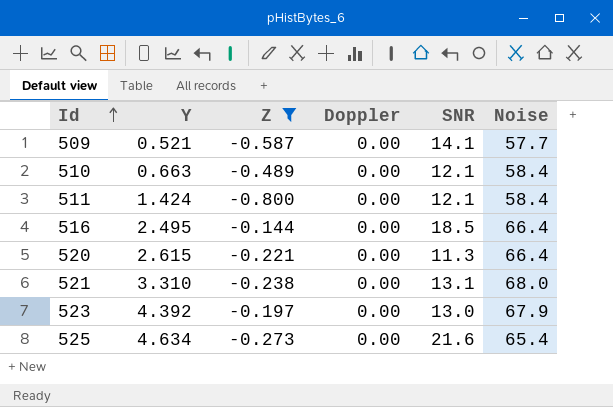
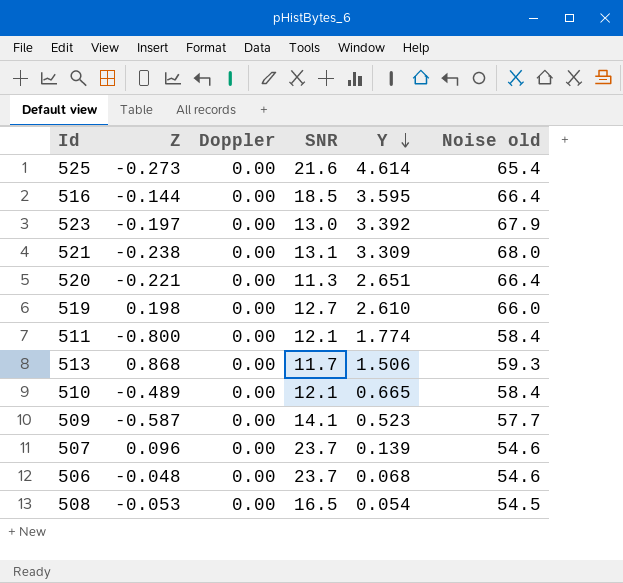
filter: Z <= -0.144 -> none
row order: Id ascending -> Y descending
column Y | position: 2 -> 5
column name: Noise -> Noise old
525 | Y: 4.634 -> 4.614
516 | Y: 2.495 -> 3.595
523 | Y: 4.392 -> 3.392
521 | Y: 3.310 -> 3.309
520 | Y: 2.615 -> 2.651
511 | Y: 1.424 -> 1.774
510 | Y: 0.663 -> 0.665
509 | Y: 0.521 -> 0.523

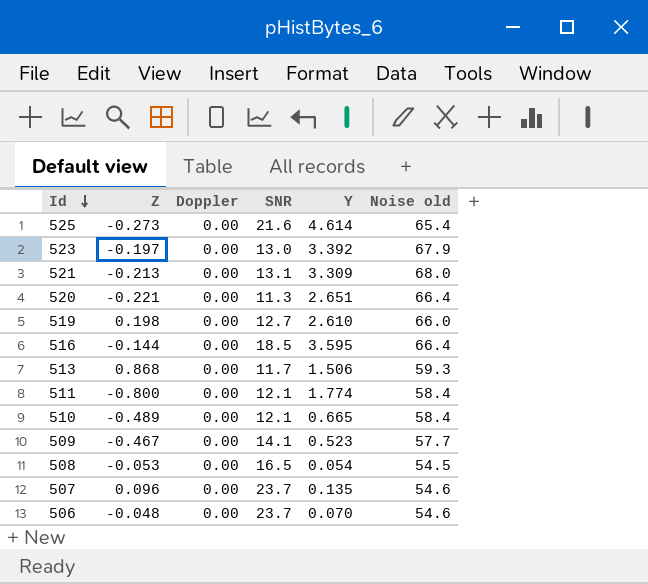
row order: Y descending -> Id descending
521 | Z: -0.238 -> -0.213
509 | Z: -0.587 -> -0.467
507 | Y: 0.139 -> 0.135
506 | Y: 0.068 -> 0.070

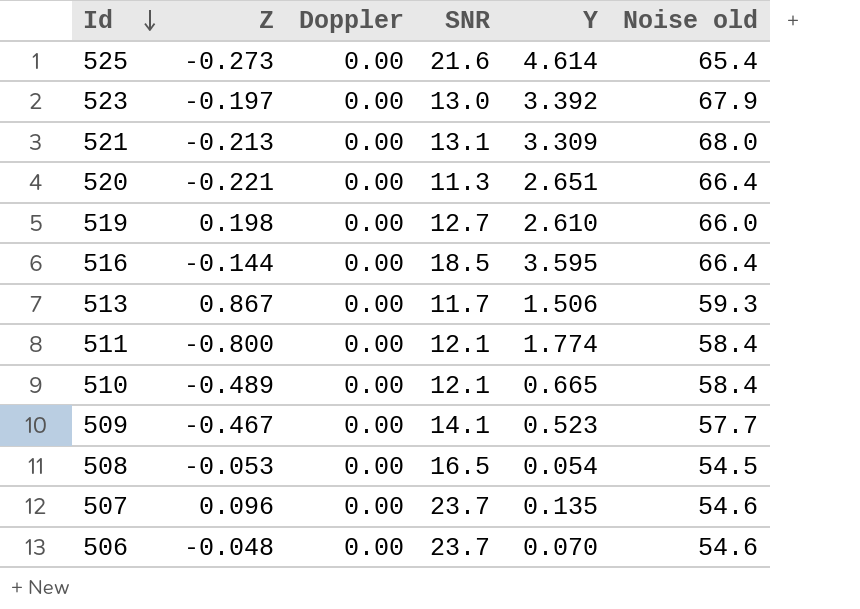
513 | Z: 0.868 -> 0.867

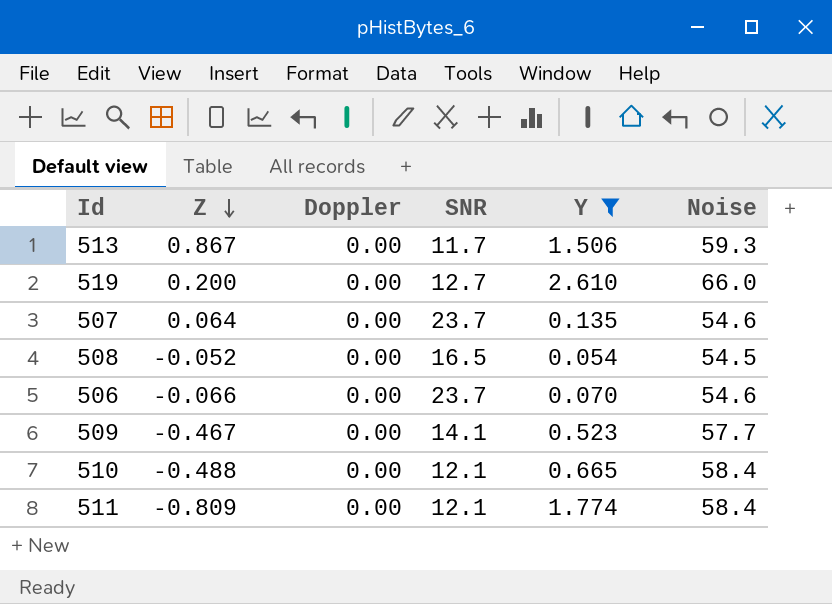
filter: none -> Y <= 2.610
row order: Id descending -> Z descending
column name: Noise old -> Noise
519 | Z: 0.198 -> 0.200
507 | Z: 0.096 -> 0.064
508 | Z: -0.053 -> -0.052
506 | Z: -0.048 -> -0.066
510 | Z: -0.489 -> -0.488
511 | Z: -0.800 -> -0.809

